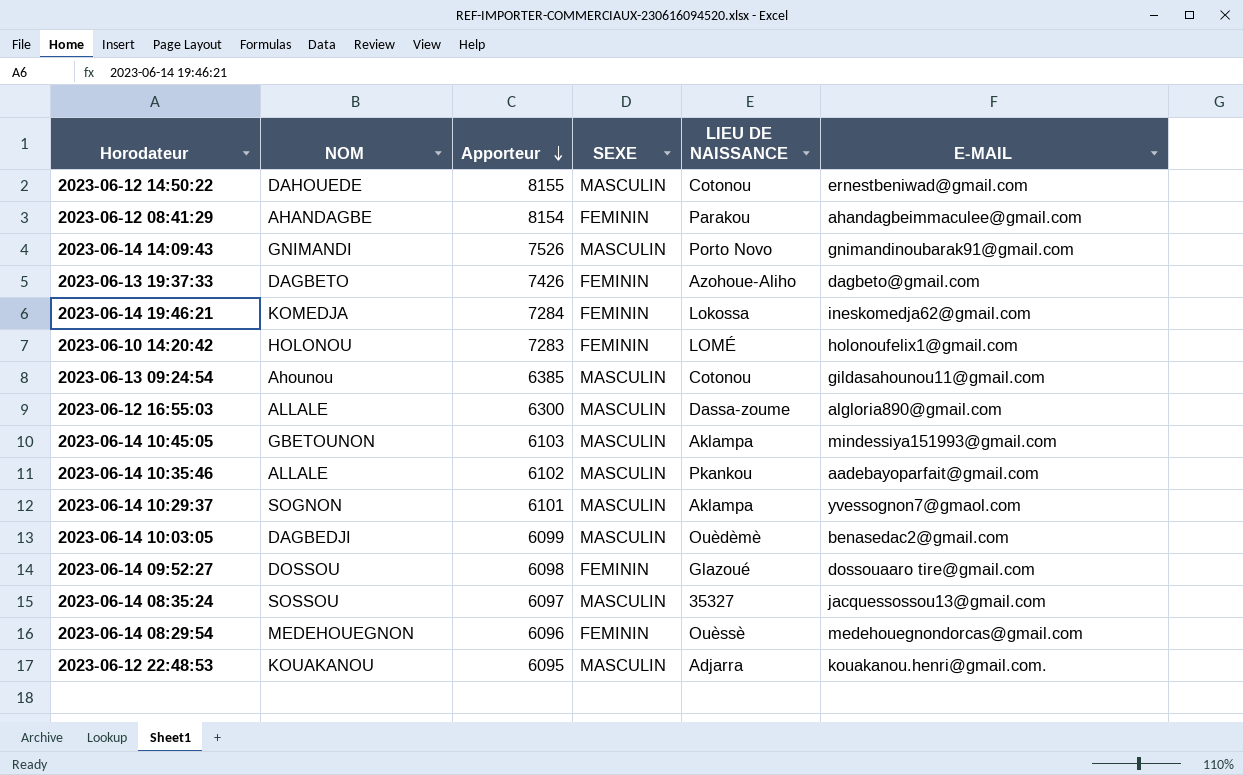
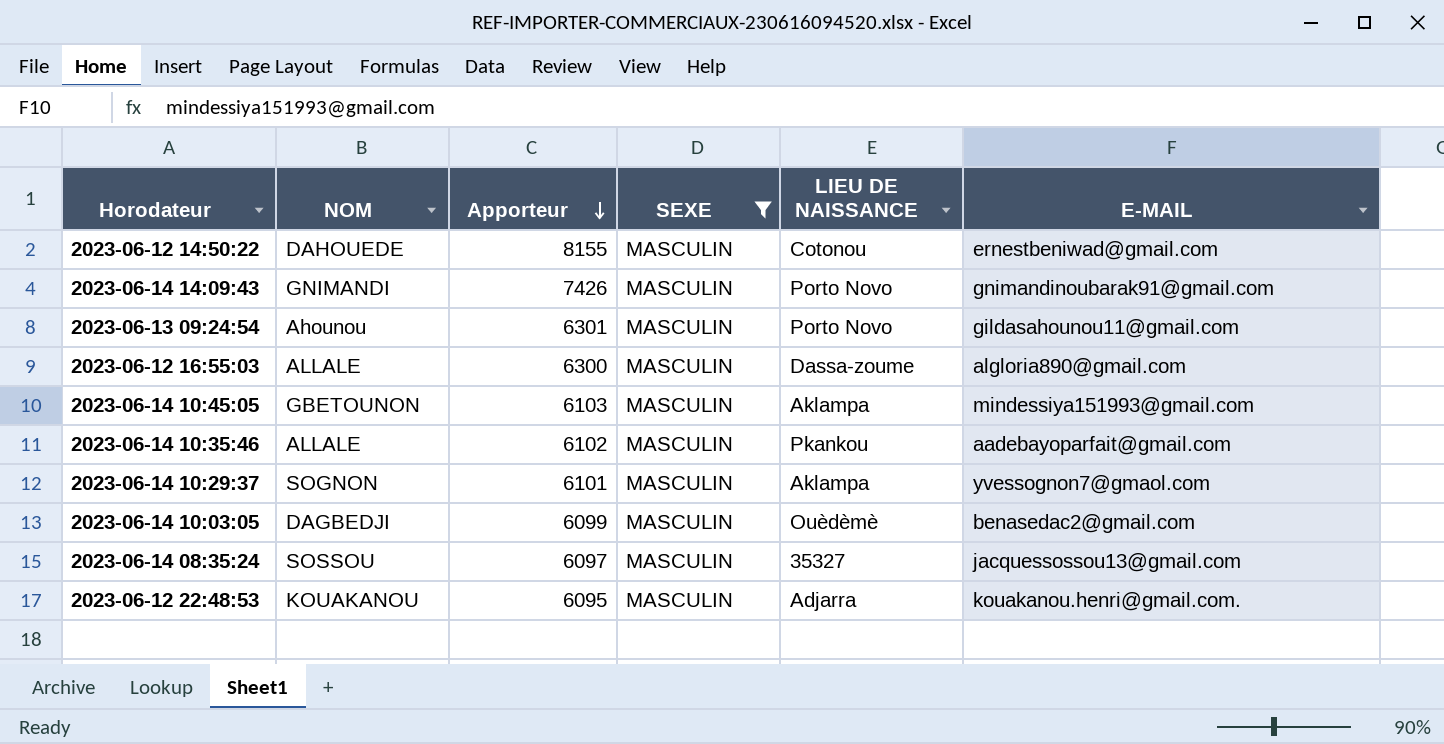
filter: none -> SEXE = MASCULIN
2023-06-14 14:09:43 | Apporteur: 7526 -> 7426
2023-06-13 09:24:54 | Apporteur: 6385 -> 6301
2023-06-13 09:24:54 | LIEU DE NAISSANCE: Cotonou -> Porto Novo

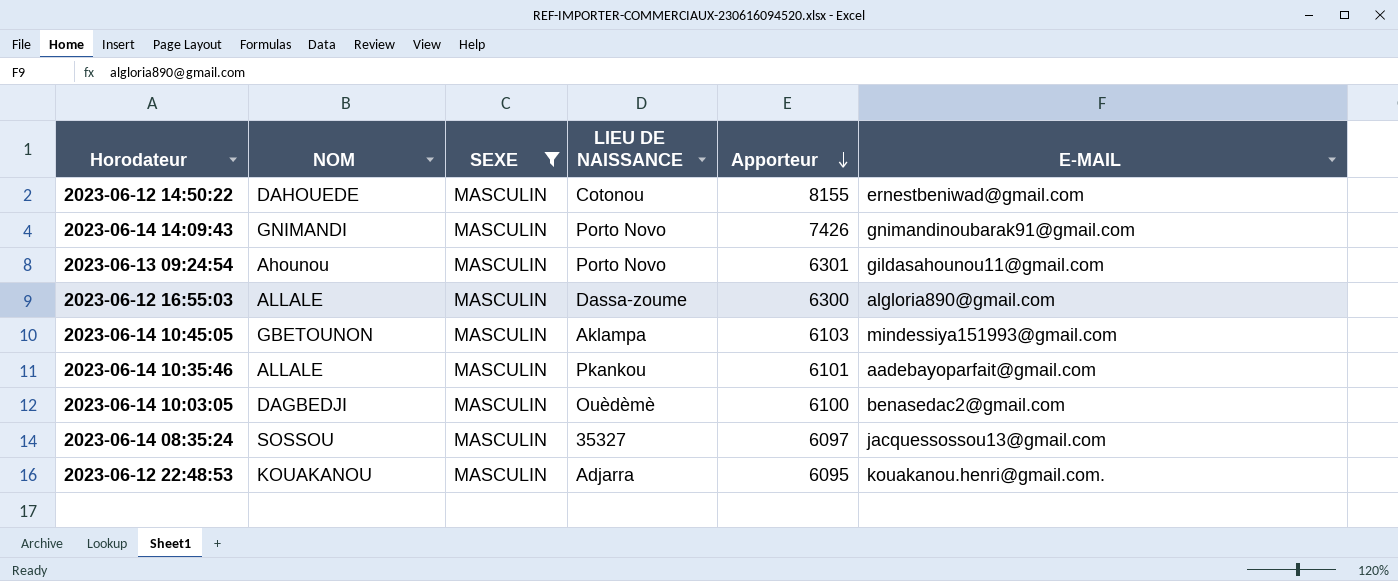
column Apporteur | position: 3 -> 5
row 2023-06-14 10:29:37: SOGNON | 6101 | MASCULIN | Aklampa | yvessognon7@gmaol.com -> none
2023-06-14 10:35:46 | Apporteur: 6102 -> 6101
2023-06-14 10:03:05 | Apporteur: 6099 -> 6100

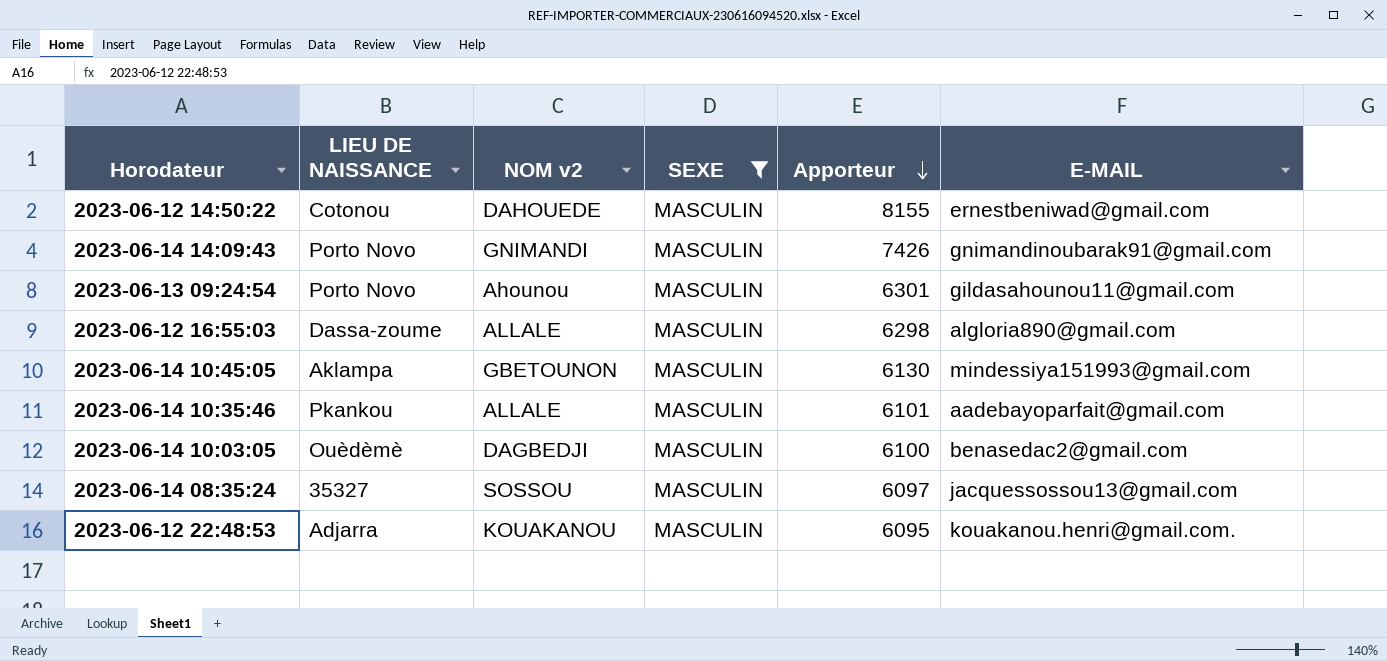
column LIEU DE NAISSANCE | position: 4 -> 2
column name: NOM -> NOM v2
2023-06-12 16:55:03 | Apporteur: 6300 -> 6298
2023-06-14 10:45:05 | Apporteur: 6103 -> 6130

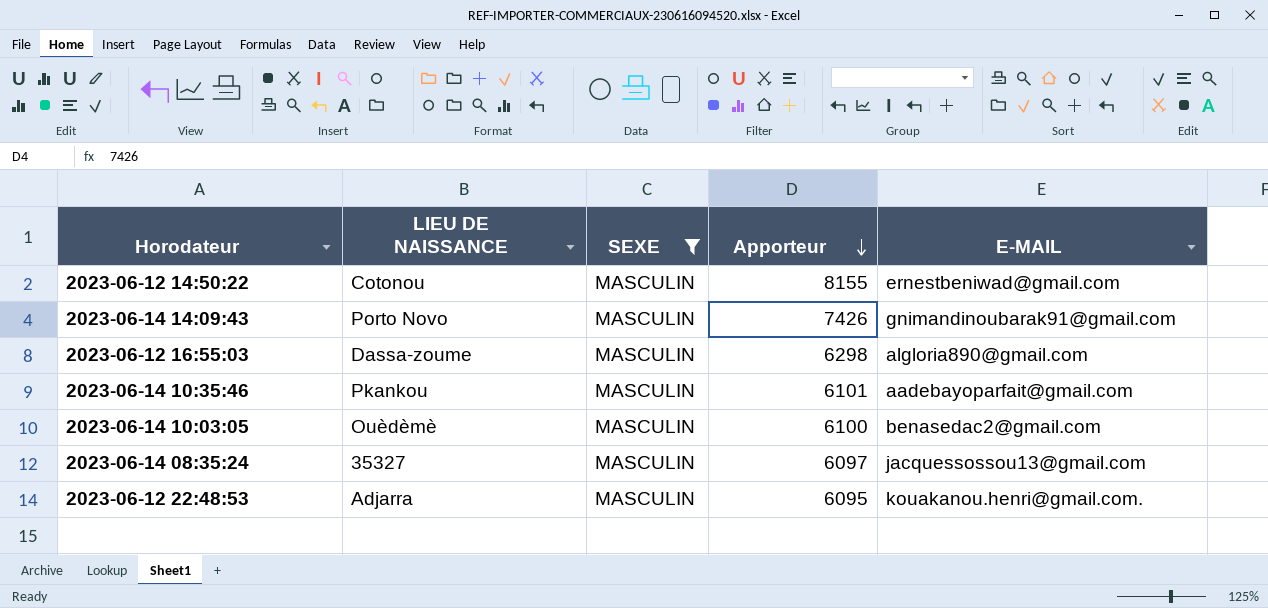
column NOM v2 | position: 3 -> none
row 2023-06-13 09:24:54: Porto Novo | Ahounou | MASCULIN | 6301 | gildasahounou11@gmail.com -> none
row 2023-06-14 10:45:05: Aklampa | GBETOUNON | MASCULIN | 6130 | mindessiya151993@gmail.com -> none

